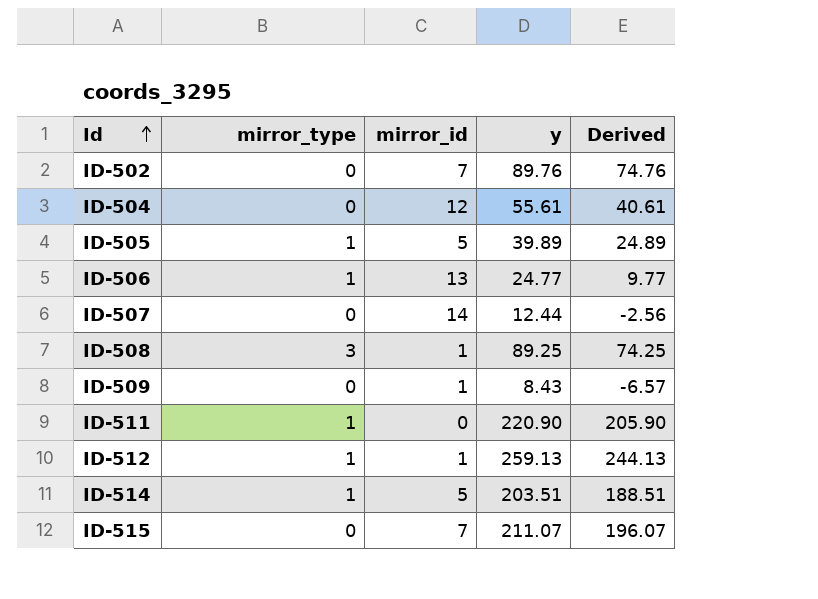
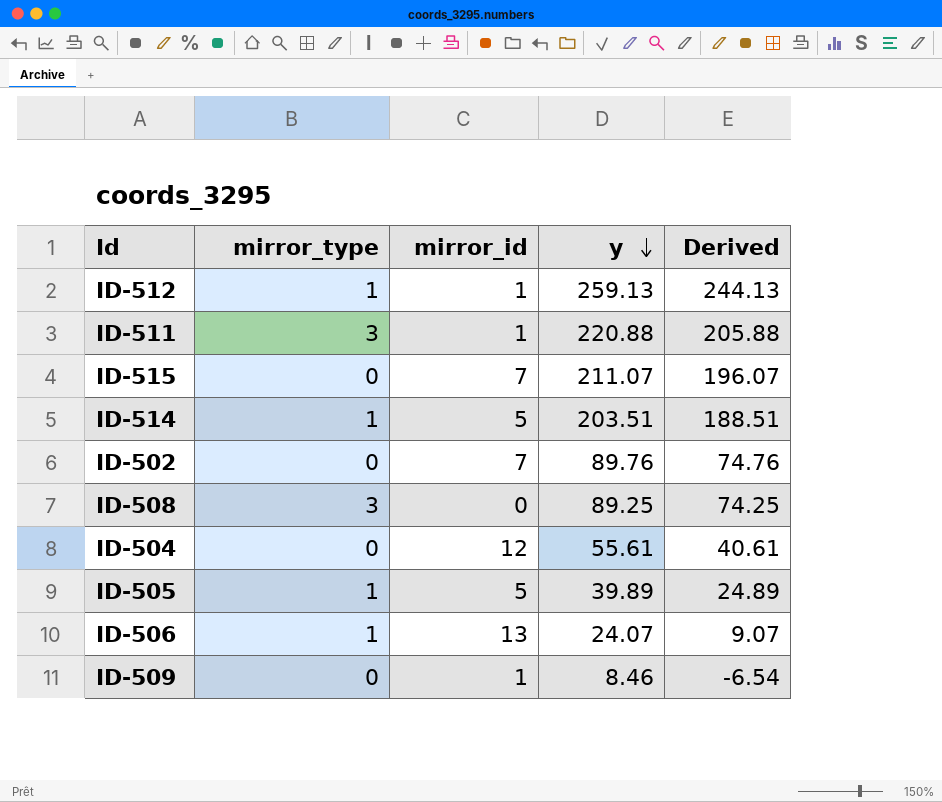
row order: Id ascending -> y descending
row ID-507: 0 | 14 | 12.44 | -2.56 -> none
ID-511 | mirror_type: 1 -> 3
ID-511 | mirror_id: 0 -> 1
ID-511 | y: 220.90 -> 220.88
ID-511 | Derived: 205.90 -> 205.88
ID-508 | mirror_id: 1 -> 0
ID-506 | y: 24.77 -> 24.07
ID-506 | Derived: 9.77 -> 9.07
ID-509 | y: 8.43 -> 8.46
ID-509 | Derived: -6.57 -> -6.54

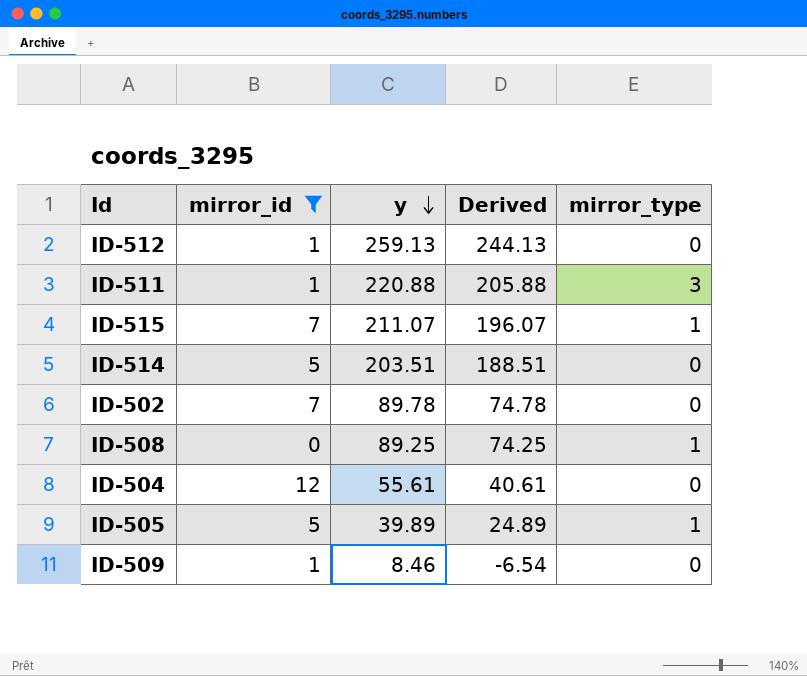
filter: none -> mirror_id != 13
column mirror_type | position: 2 -> 5
ID-512 | mirror_type: 1 -> 0
ID-515 | mirror_type: 0 -> 1
ID-514 | mirror_type: 1 -> 0
ID-502 | y: 89.76 -> 89.78
ID-502 | Derived: 74.76 -> 74.78
ID-508 | mirror_type: 3 -> 1

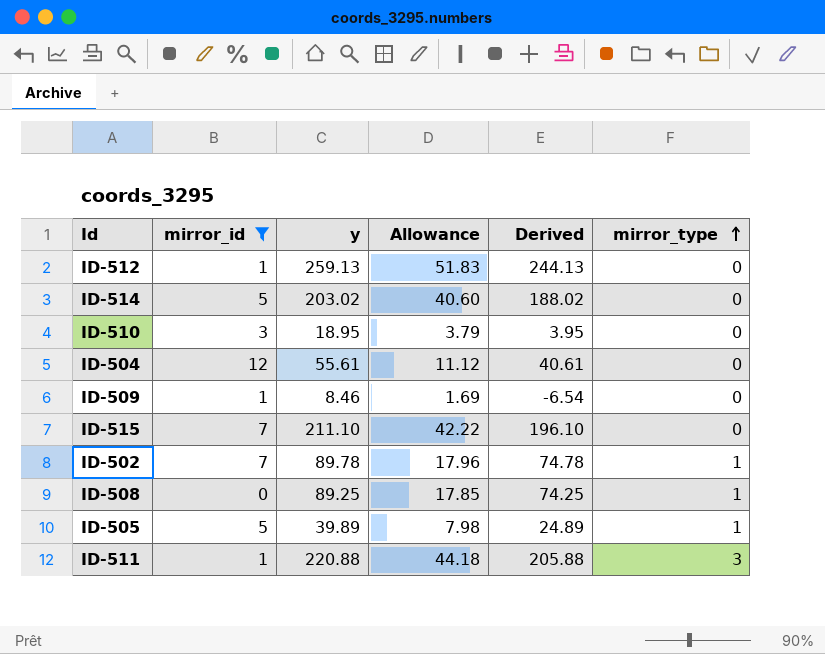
row order: y descending -> mirror_type ascending
column Allowance | formula: none -> [y] * 0.2
ID-514 | y: 203.51 -> 203.02
ID-514 | Derived: 188.51 -> 188.02
row ID-510: none -> 3 | 18.95 | 3.79 | 3.95 | 0
ID-515 | y: 211.07 -> 211.10
ID-515 | Derived: 196.07 -> 196.10
ID-515 | mirror_type: 1 -> 0
ID-502 | mirror_type: 0 -> 1

